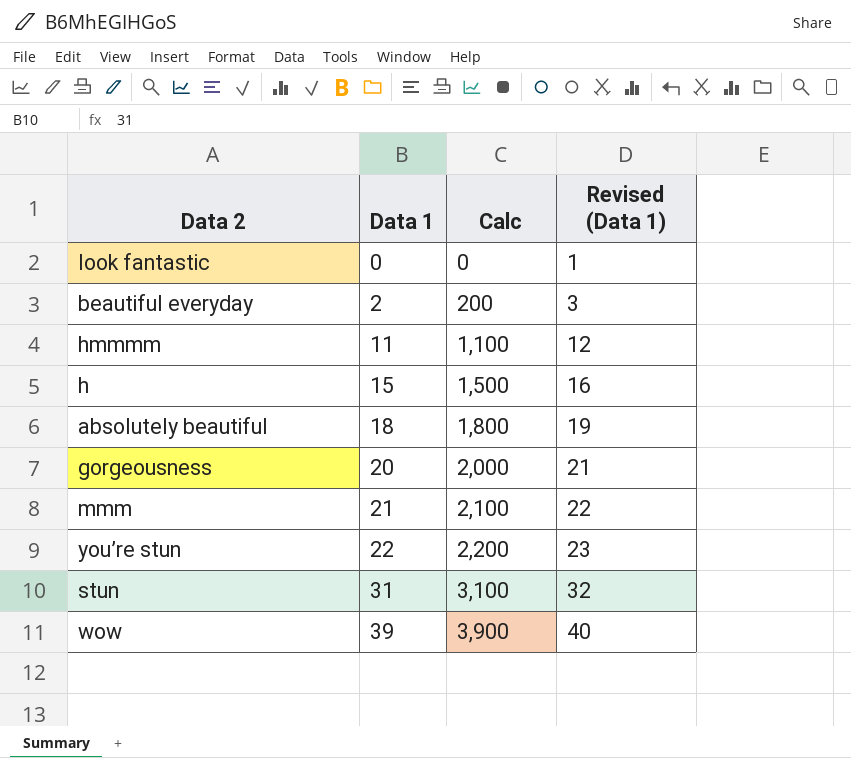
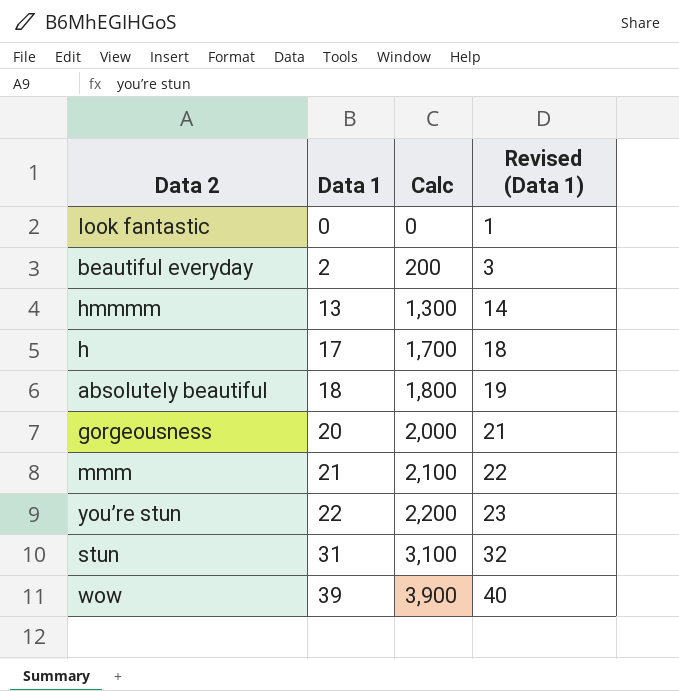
hmmmm | Data 1: 11 -> 13
hmmmm | Calc: 1,100 -> 1,300
hmmmm | Revised (Data 1): 12 -> 14
h | Data 1: 15 -> 17
h | Calc: 1,500 -> 1,700
h | Revised (Data 1): 16 -> 18

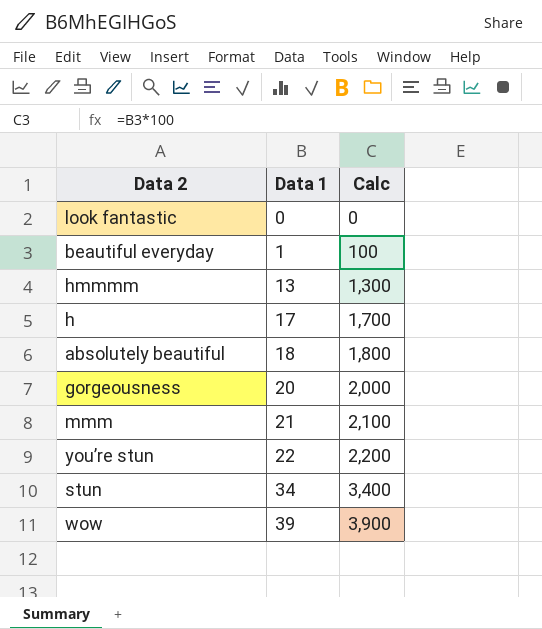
column Revised (Data 1) | formula: [Data 1] + 1 -> none
beautiful everyday | Data 1: 2 -> 1
beautiful everyday | Calc: 200 -> 100
stun | Data 1: 31 -> 34
stun | Calc: 3,100 -> 3,400

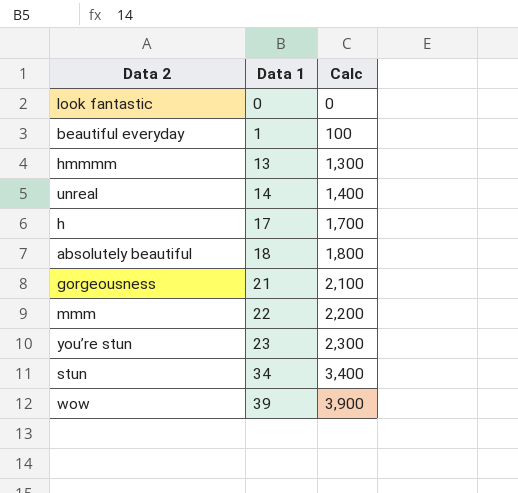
row unreal: none -> 14 | 1,400
gorgeousness | Data 1: 20 -> 21
gorgeousness | Calc: 2,000 -> 2,100
mmm | Data 1: 21 -> 22
mmm | Calc: 2,100 -> 2,200
you’re stun | Data 1: 22 -> 23
you’re stun | Calc: 2,200 -> 2,300

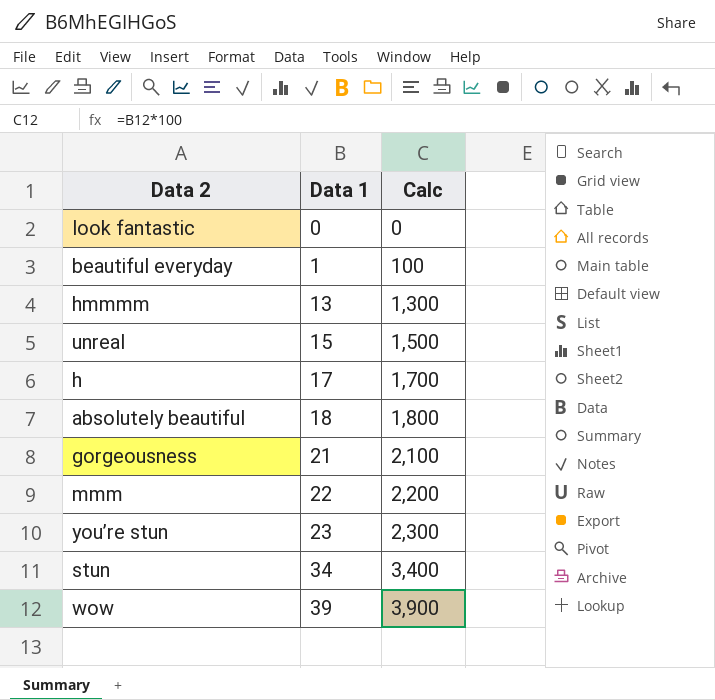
unreal | Data 1: 14 -> 15
unreal | Calc: 1,400 -> 1,500

